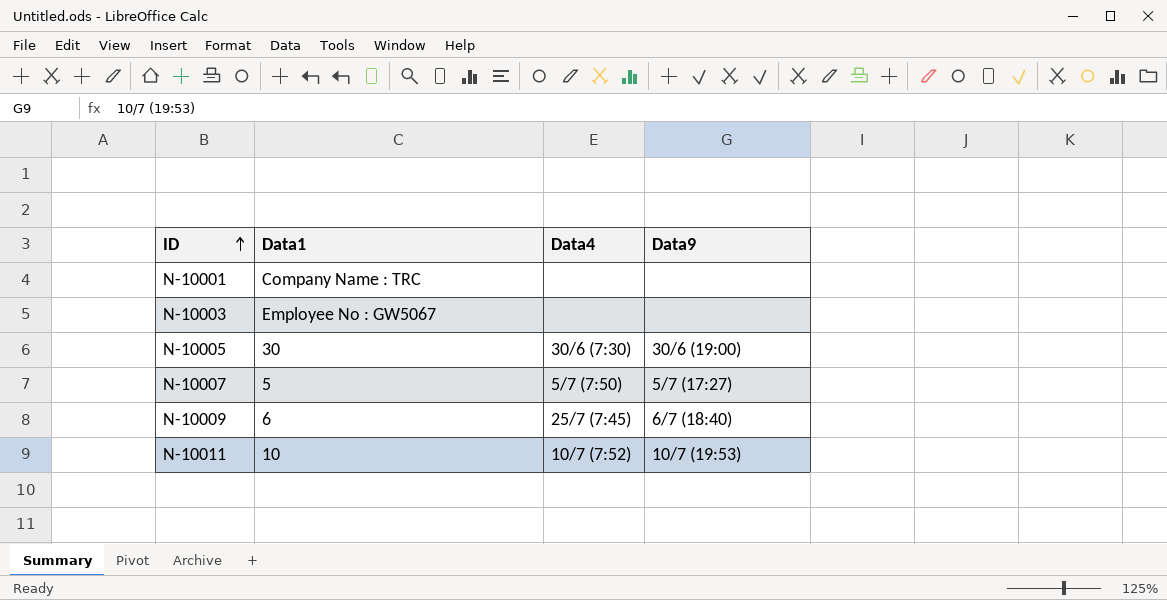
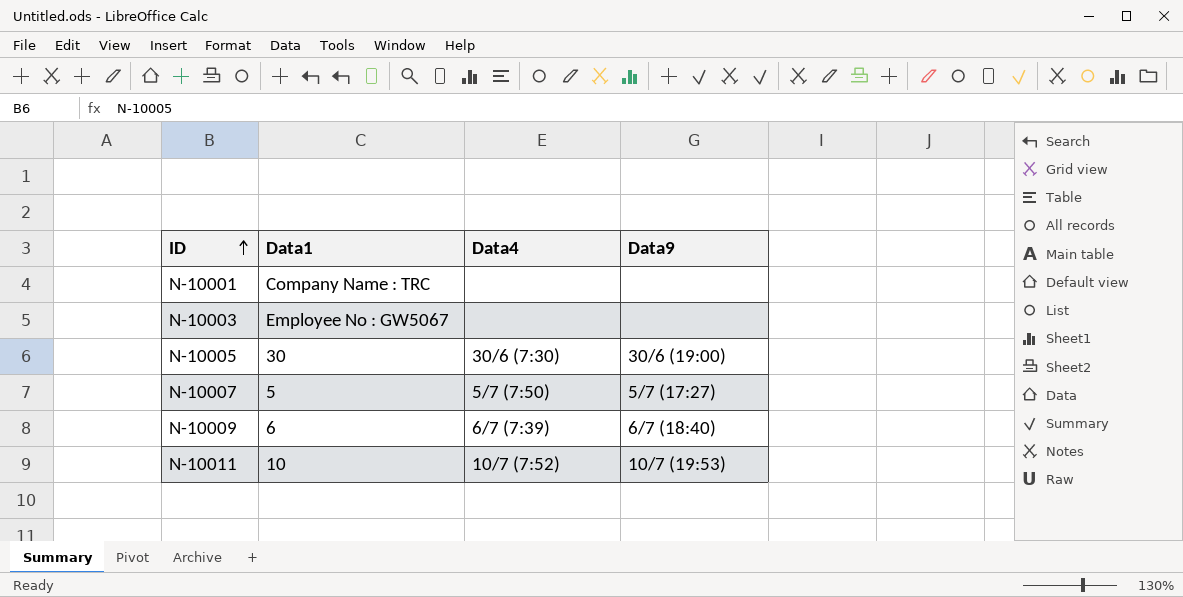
N-10009 | Data4: 25/7 (7:45) -> 6/7 (7:39)

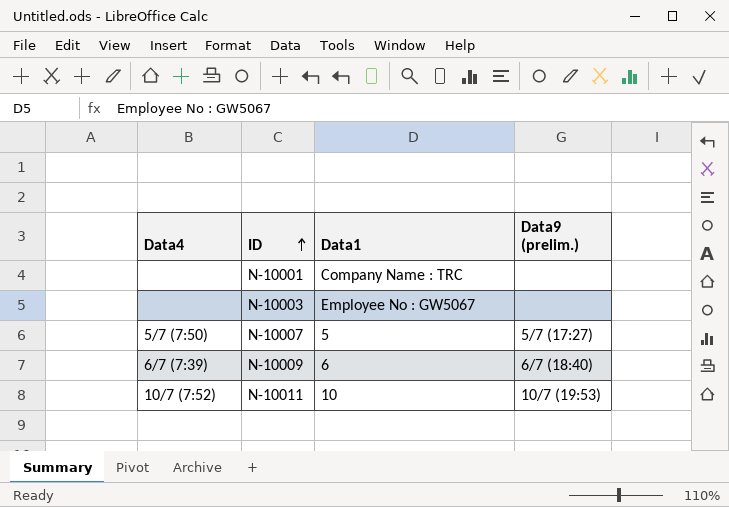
column Data4 | position: 3 -> 1
column name: Data9 -> Data9 (prelim.)
row N-10005: 30 | 30/6 (7:30) | 30/6 (19:00) -> none

